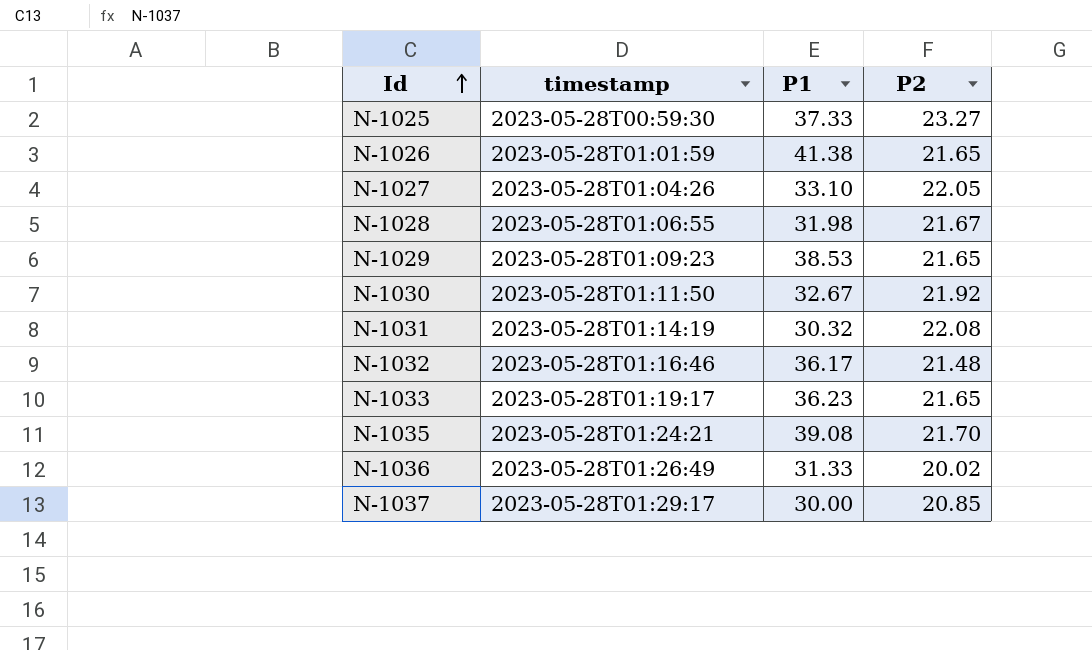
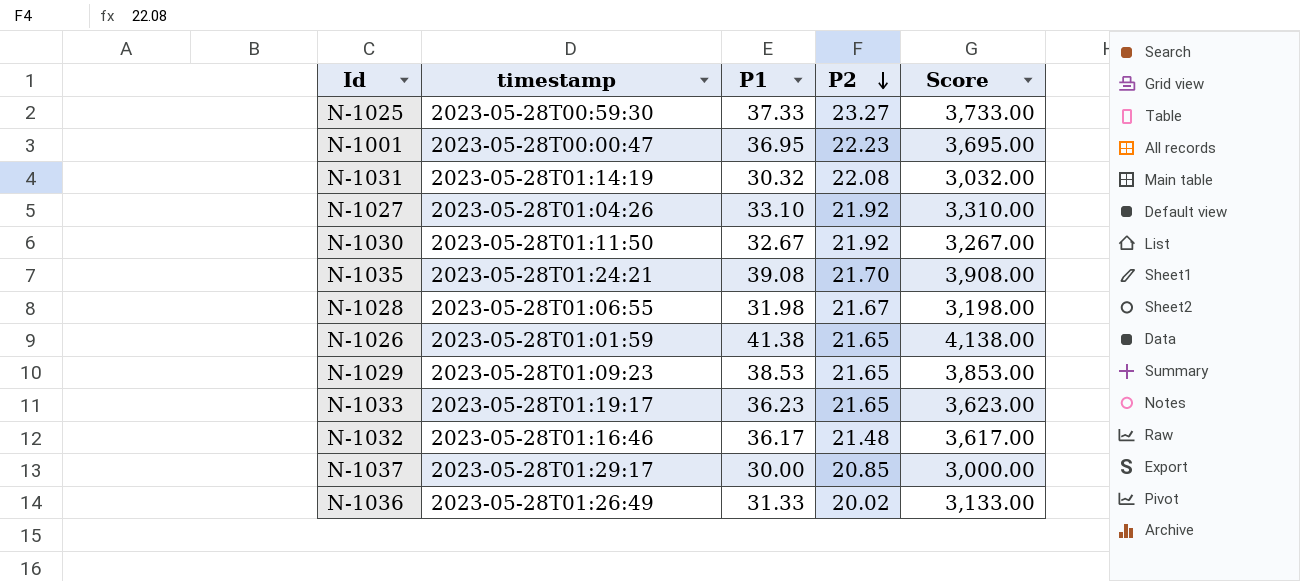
row order: Id ascending -> P2 descending
column Score | formula: none -> [P1] * 100
row N-1001: none -> 2023-05-28T00:00:47 | 36.95 | 22.23 | 3,695.00
N-1027 | P2: 22.05 -> 21.92

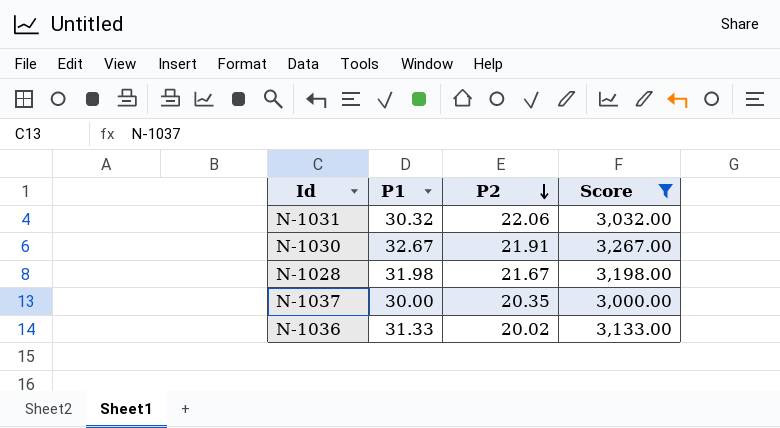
filter: none -> Score <= 3,267.00
column timestamp | position: 2 -> none
N-1031 | P2: 22.08 -> 22.06
N-1030 | P2: 21.92 -> 21.91
N-1037 | P2: 20.85 -> 20.35

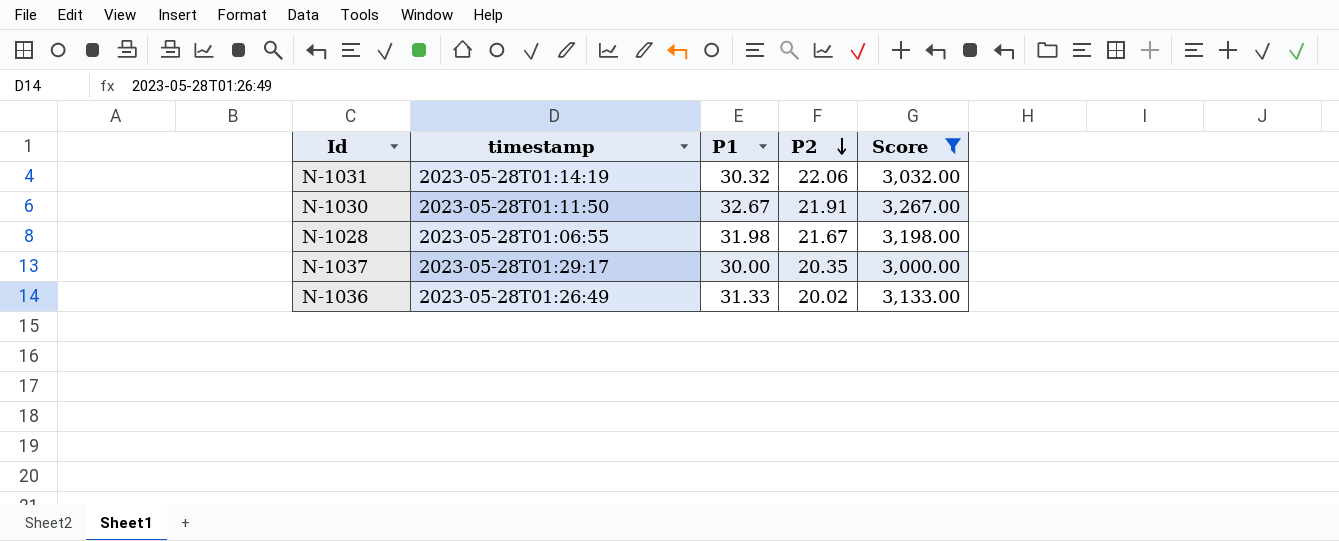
column timestamp | position: none -> 2

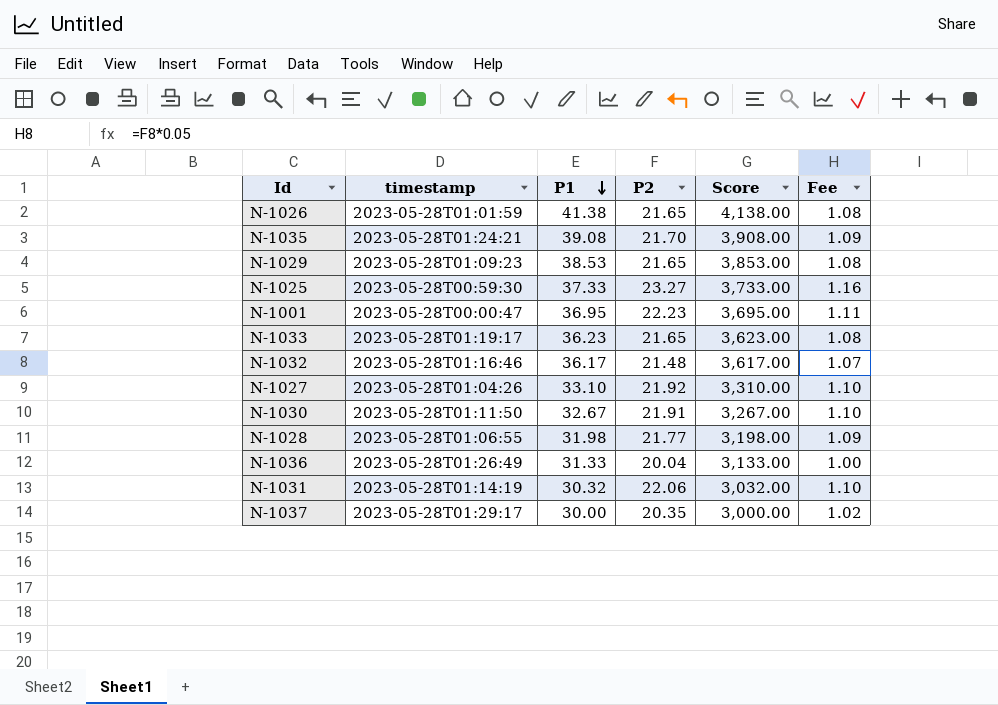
filter: Score <= 3,267.00 -> none
row order: P2 descending -> P1 descending
column Fee | formula: none -> [P2] * 0.05
N-1028 | P2: 21.67 -> 21.77
N-1036 | P2: 20.02 -> 20.04

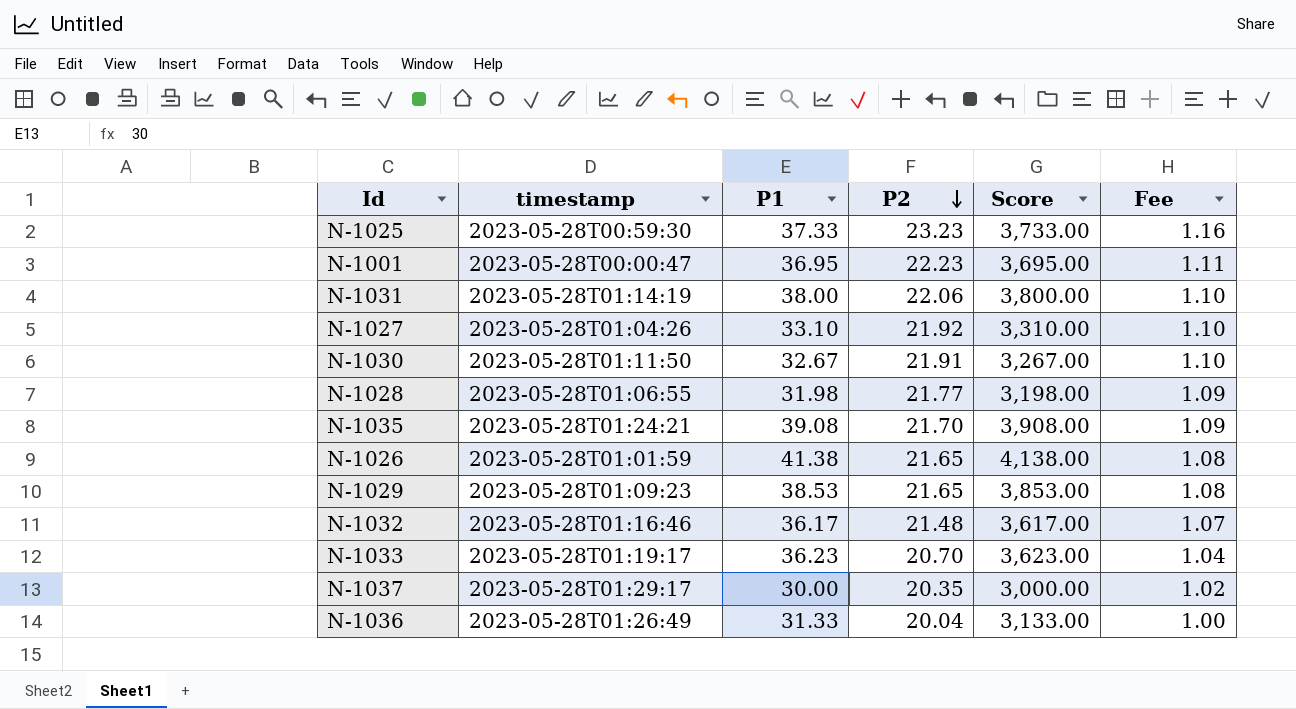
row order: P1 descending -> P2 descending
N-1025 | P2: 23.27 -> 23.23
N-1031 | P1: 30.32 -> 38.00
N-1031 | Score: 3,032.00 -> 3,800.00
N-1033 | P2: 21.65 -> 20.70
N-1033 | Fee: 1.08 -> 1.04

